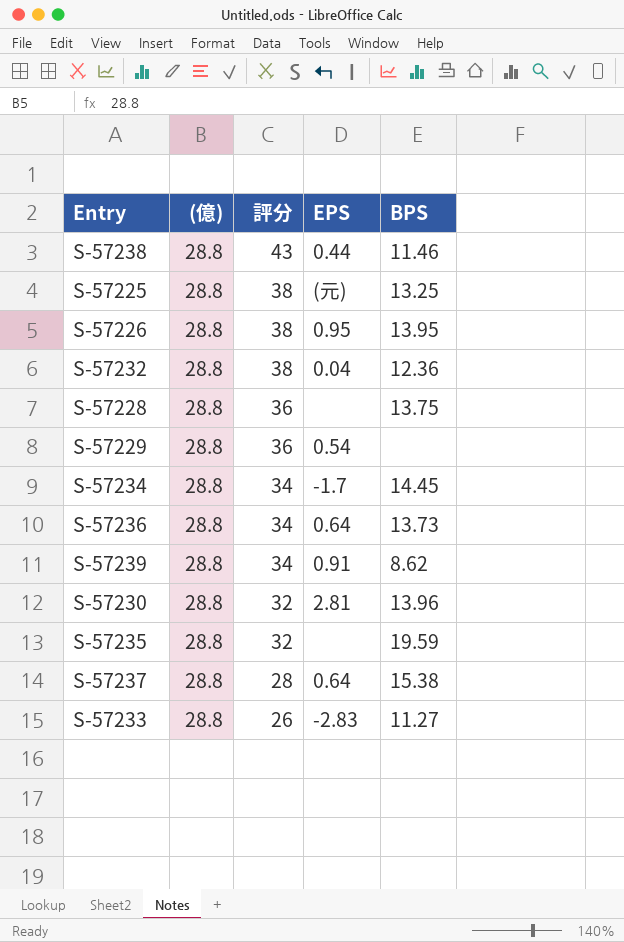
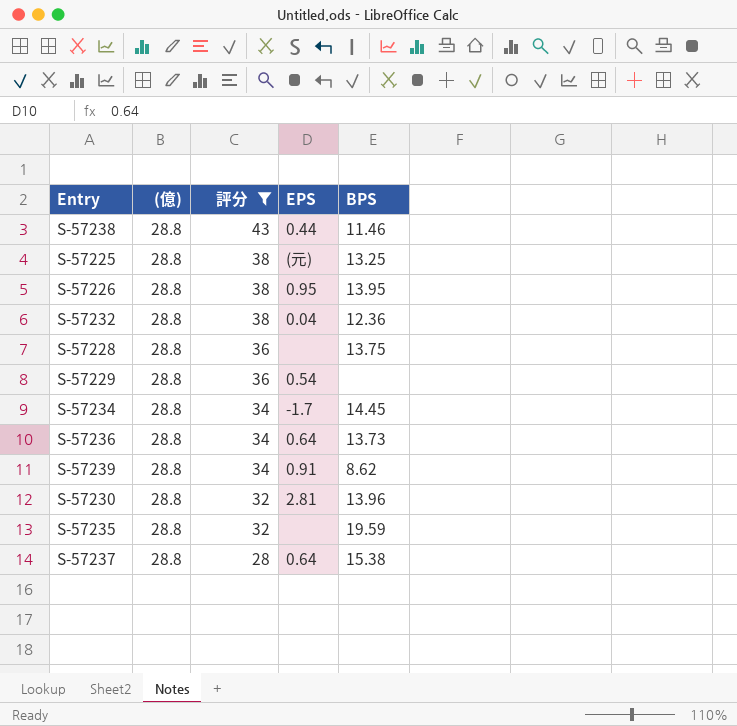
filter: none -> 評分 != 26

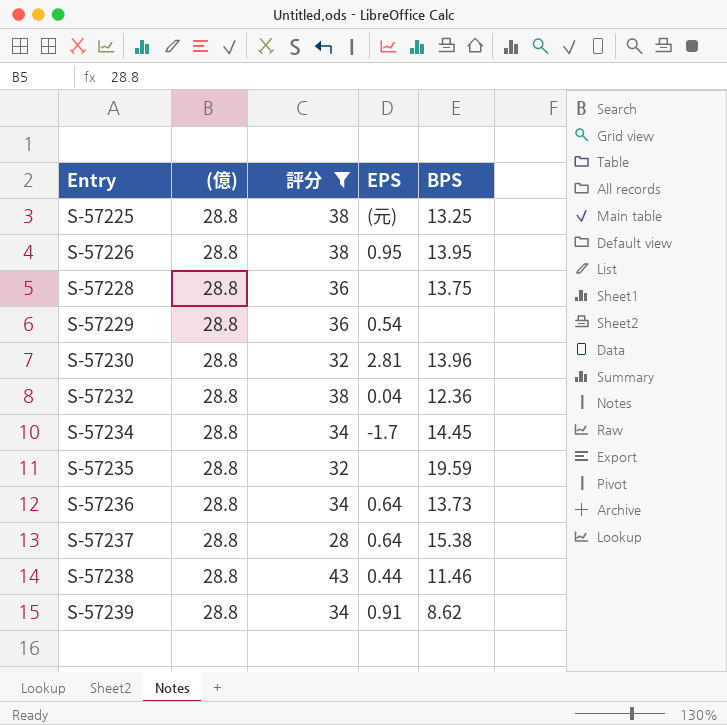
row order: 評分 descending -> Entry ascending

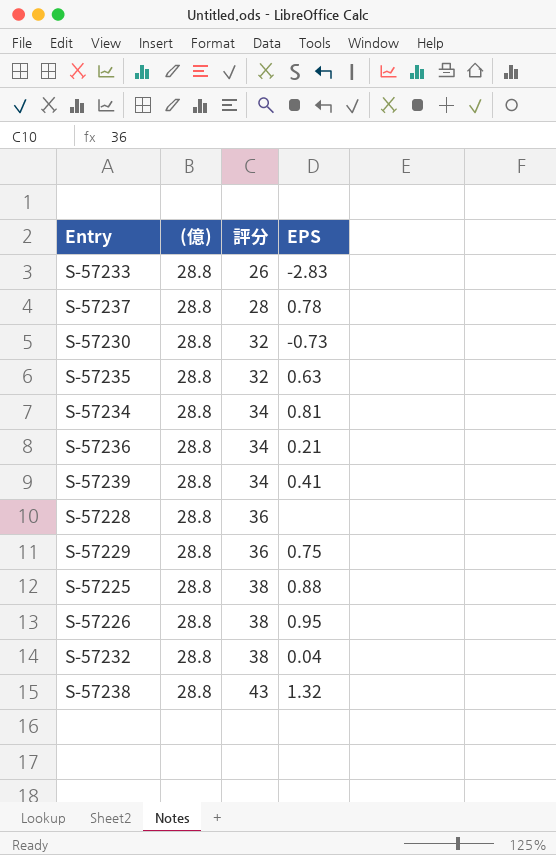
filter: 評分 != 26 -> none
row order: Entry ascending -> 評分 ascending
column BPS | position: 5 -> none
S-57237 | EPS: 0.64 -> 0.78
S-57230 | EPS: 2.81 -> -0.73
S-57235 | EPS: none -> 0.63
S-57234 | EPS: -1.7 -> 0.81
S-57236 | EPS: 0.64 -> 0.21
S-57239 | EPS: 0.91 -> 0.41
S-57229 | EPS: 0.54 -> 0.75
S-57225 | EPS: (元) -> 0.88
S-57238 | EPS: 0.44 -> 1.32

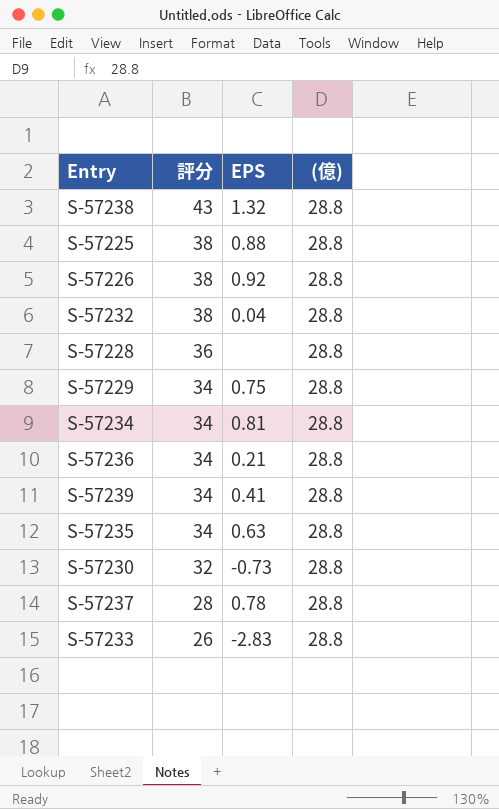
row order: 評分 ascending -> 評分 descending
column (億) | position: 2 -> 4
S-57226 | EPS: 0.95 -> 0.92
S-57229 | 評分: 36 -> 34
S-57235 | 評分: 32 -> 34

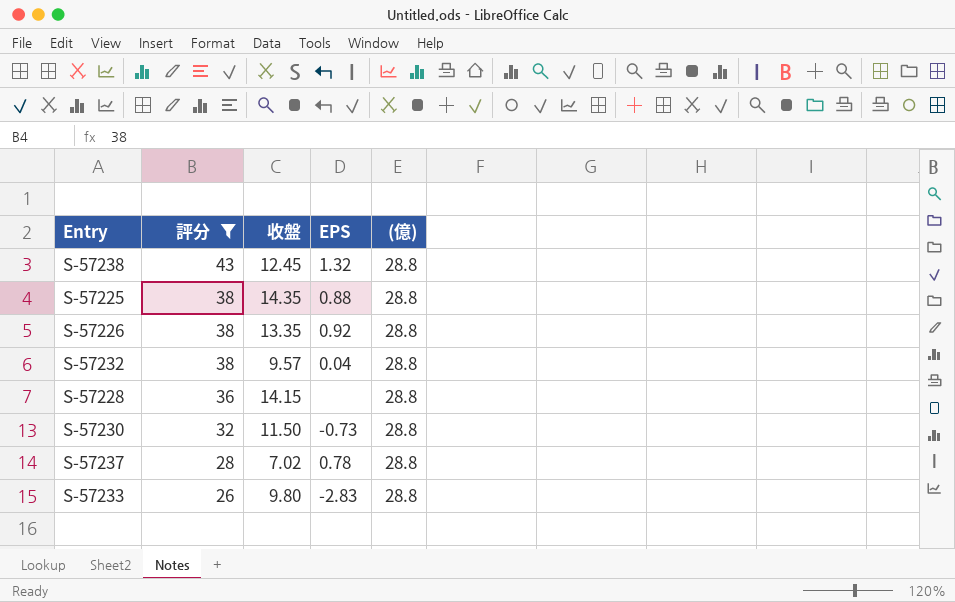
filter: none -> 評分 != 34
column 收盤 | position: none -> 3

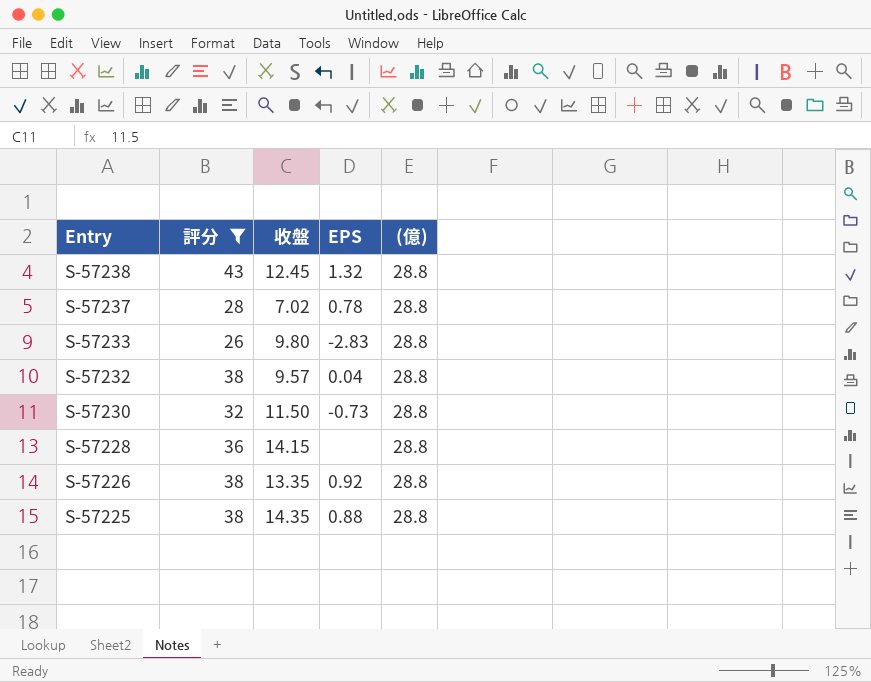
row order: 評分 descending -> Entry descending

